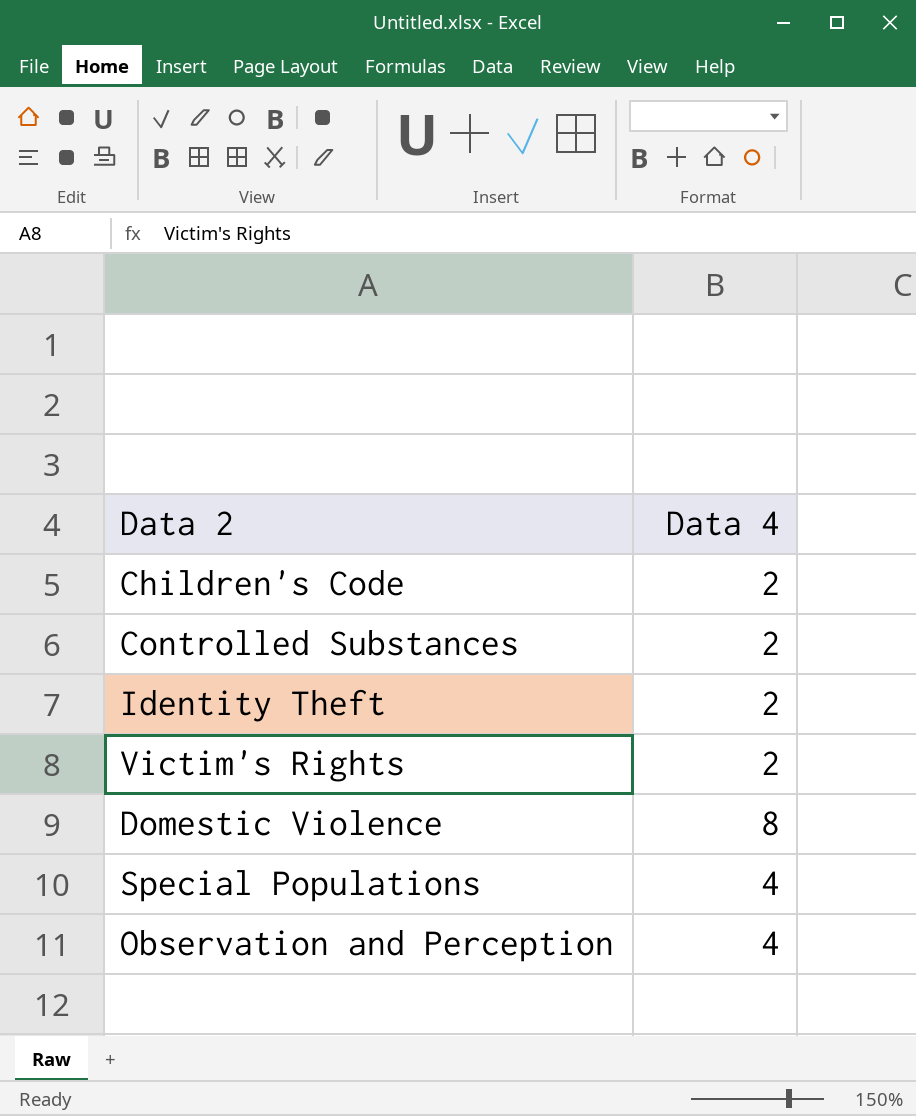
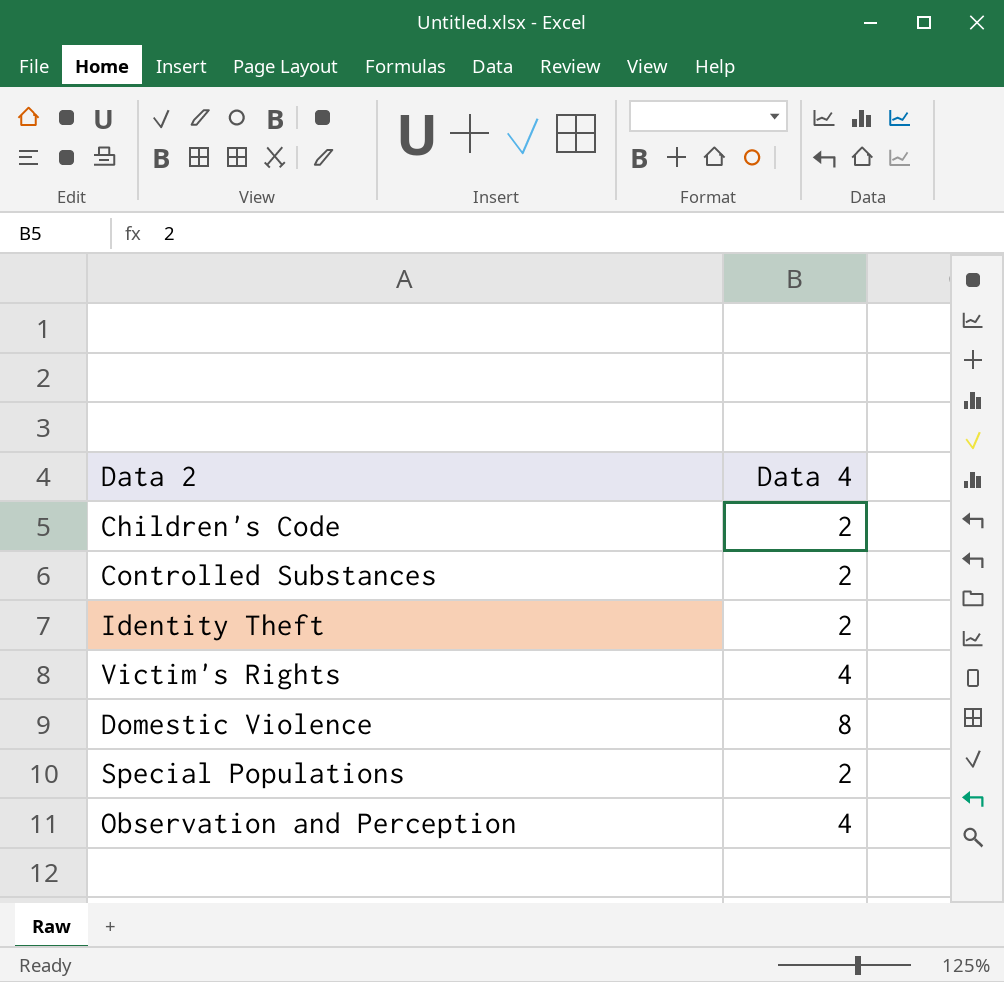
Victim's Rights | Data 4: 2 -> 4
Special Populations | Data 4: 4 -> 2

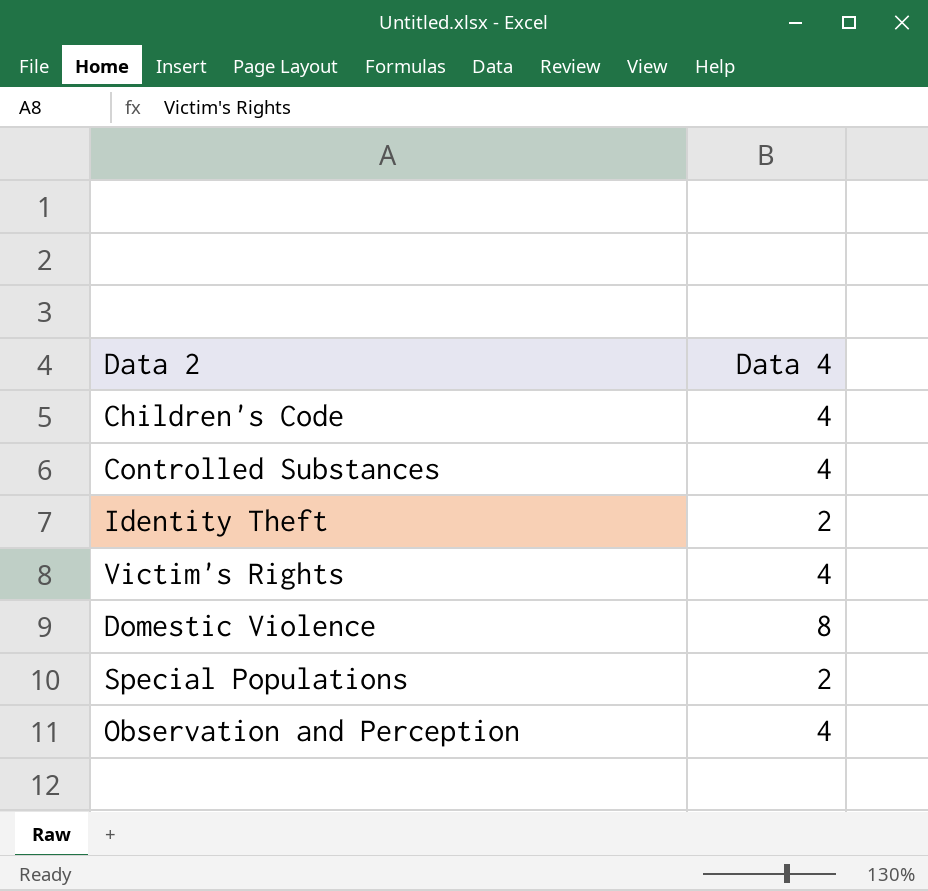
Children's Code | Data 4: 2 -> 4
Controlled Substances | Data 4: 2 -> 4

